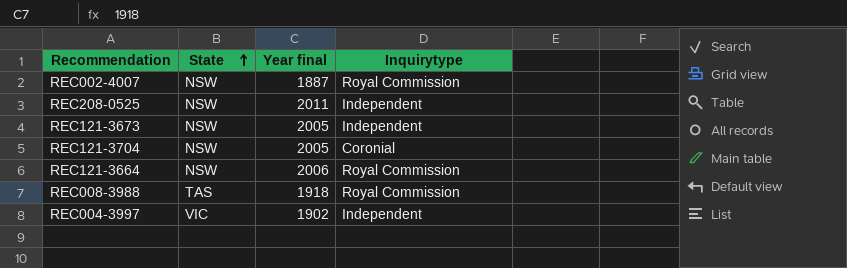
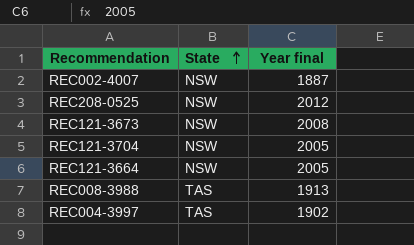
column Inquirytype | position: 4 -> none
REC208-0525 | Year final: 2011 -> 2012
REC121-3673 | Year final: 2005 -> 2008
REC121-3664 | Year final: 2006 -> 2005
REC008-3988 | Year final: 1918 -> 1913
REC004-3997 | State: VIC -> TAS

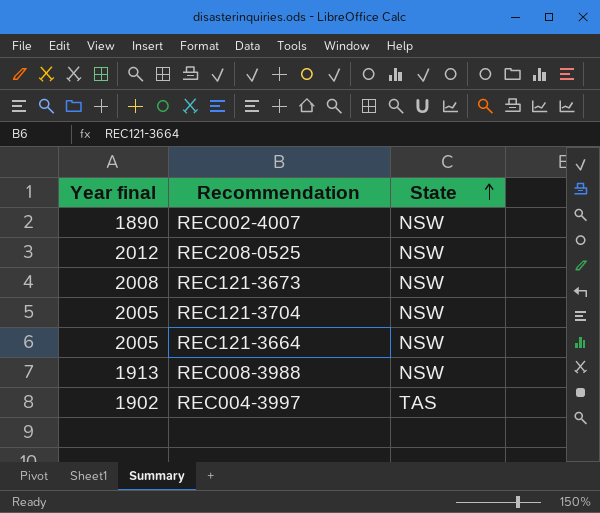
column Year final | position: 3 -> 1
REC002-4007 | Year final: 1887 -> 1890
REC008-3988 | State: TAS -> NSW

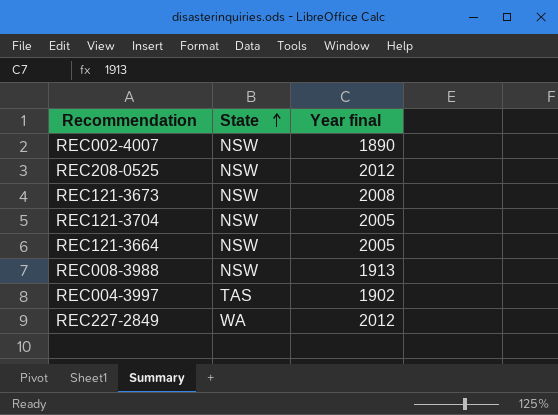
column Year final | position: 1 -> 3
row REC227-2849: none -> WA | 2012

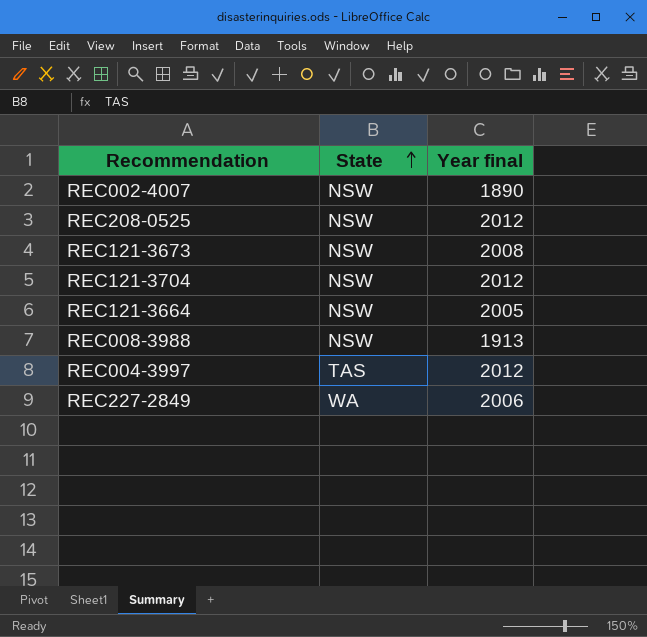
REC121-3704 | Year final: 2005 -> 2012
REC004-3997 | Year final: 1902 -> 2012
REC227-2849 | Year final: 2012 -> 2006

